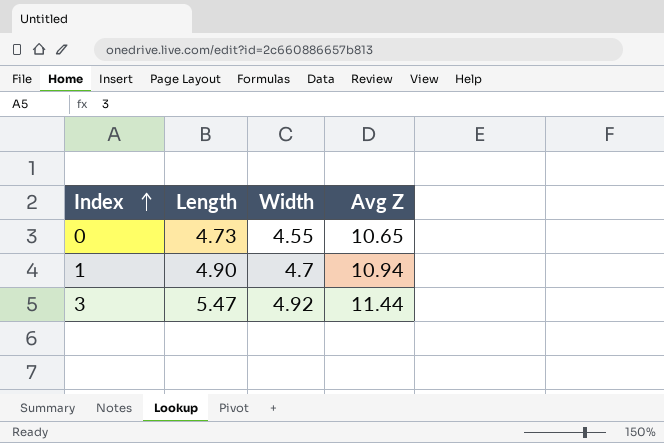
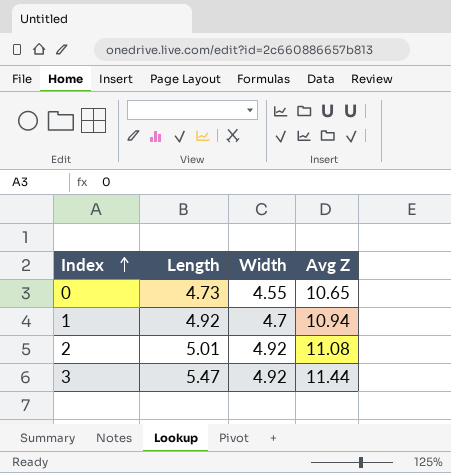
1 | Length: 4.90 -> 4.92
row 2: none -> 5.01 | 4.92 | 11.08

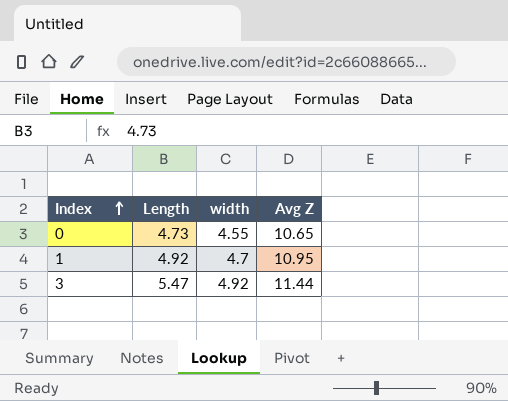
column name: Width -> width
row 2: 5.01 | 4.92 | 11.08 -> none
1 | Avg Z: 10.94 -> 10.95

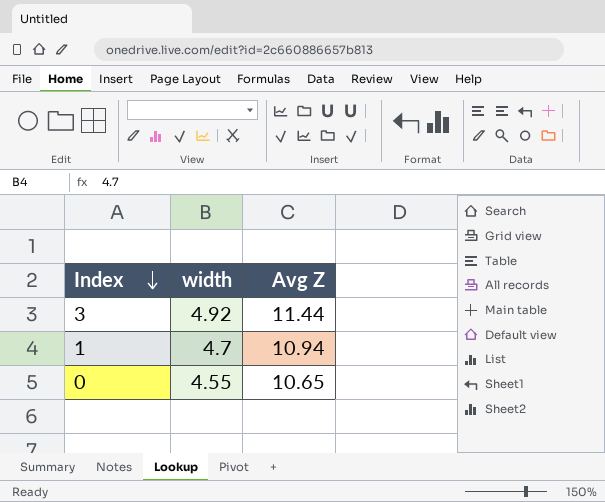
row order: Index ascending -> Index descending
column Length | position: 2 -> none
1 | Avg Z: 10.95 -> 10.94

